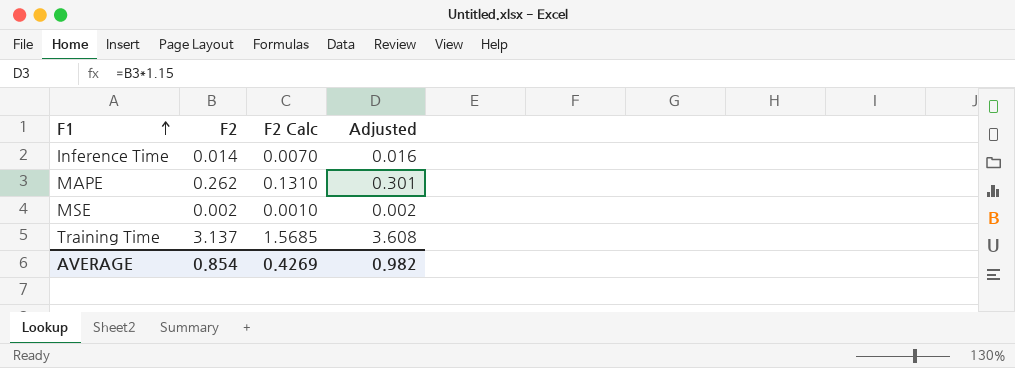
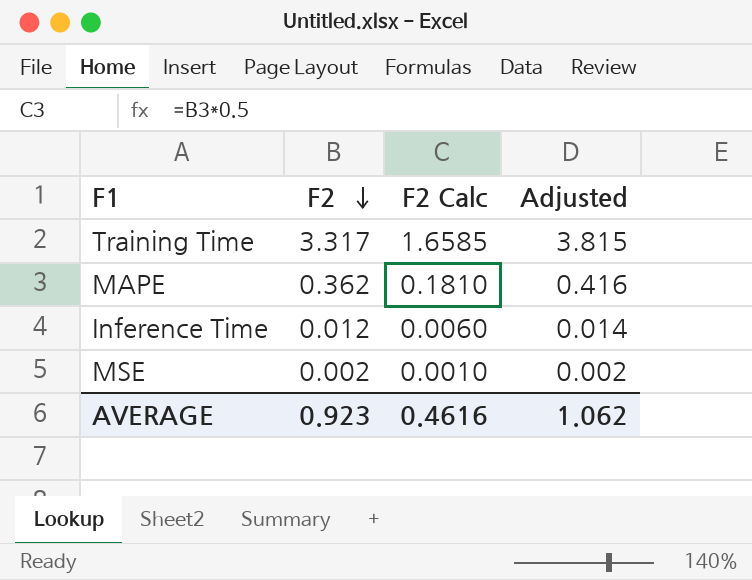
row order: F1 ascending -> F2 descending
Training Time | F2: 3.137 -> 3.317
Training Time | F2 Calc: 1.5685 -> 1.6585
Training Time | Adjusted: 3.608 -> 3.815
MAPE | F2: 0.262 -> 0.362
MAPE | F2 Calc: 0.1310 -> 0.1810
MAPE | Adjusted: 0.301 -> 0.416
Inference Time | F2: 0.014 -> 0.012
Inference Time | F2 Calc: 0.0070 -> 0.0060
Inference Time | Adjusted: 0.016 -> 0.014
AVERAGE | F2: 0.854 -> 0.923
AVERAGE | F2 Calc: 0.4269 -> 0.4616
AVERAGE | Adjusted: 0.982 -> 1.062

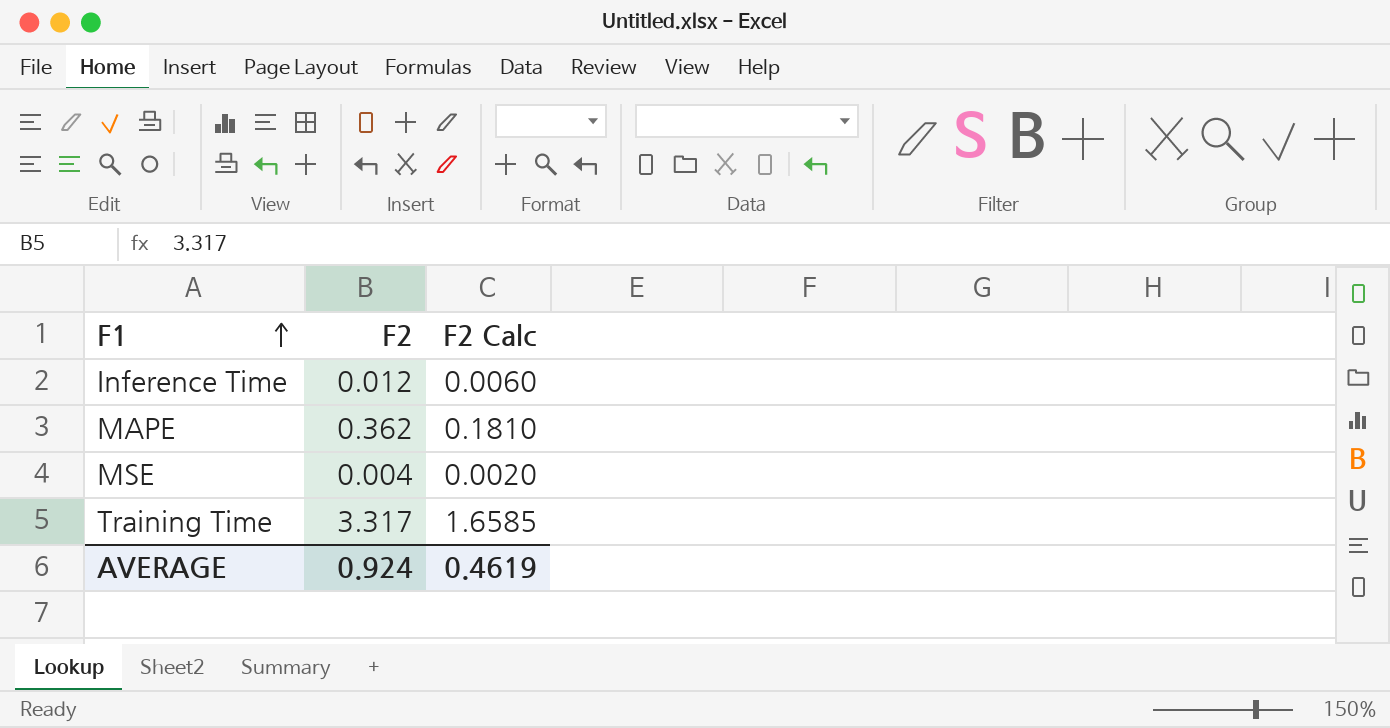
row order: F2 descending -> F1 ascending
column Adjusted | formula: [F2] * 1.15 -> none
MSE | F2: 0.002 -> 0.004
MSE | F2 Calc: 0.0010 -> 0.0020
AVERAGE | F2: 0.923 -> 0.924
AVERAGE | F2 Calc: 0.4616 -> 0.4619

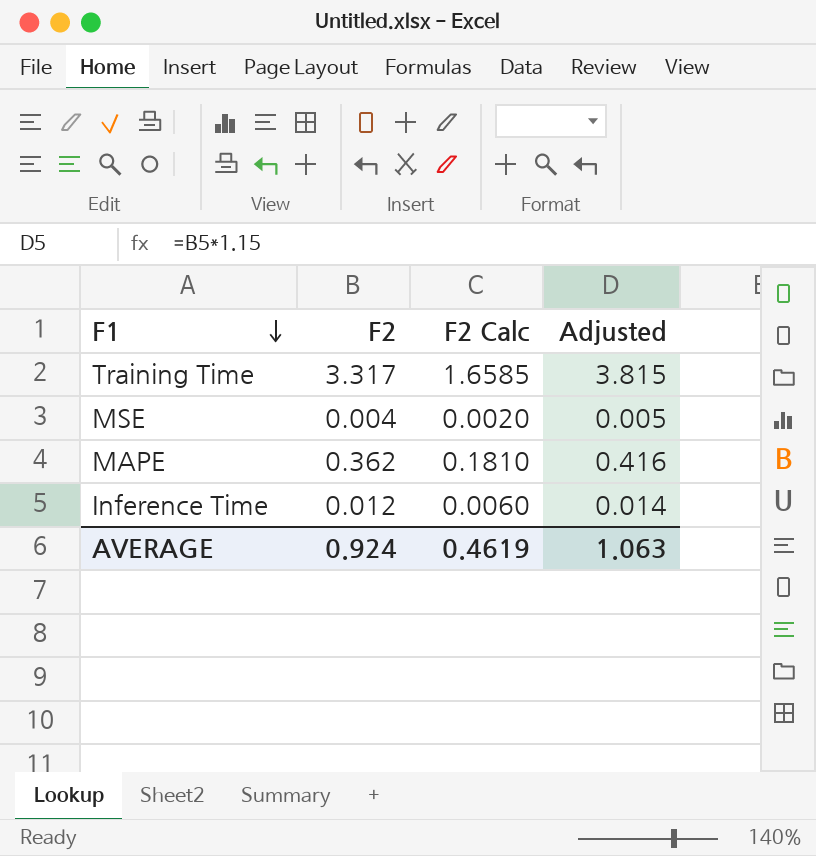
row order: F1 ascending -> F1 descending
column Adjusted | formula: none -> [F2] * 1.15

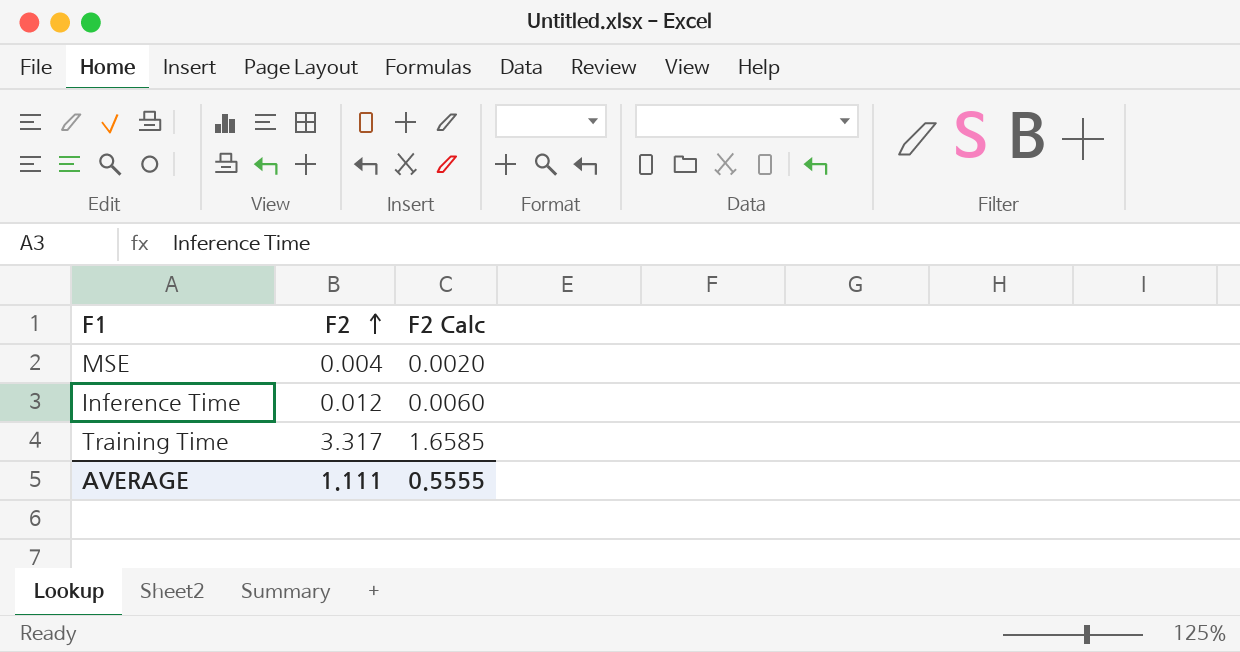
row order: F1 descending -> F2 ascending
column Adjusted | formula: [F2] * 1.15 -> none
row MAPE: 0.362 | 0.1810 | 0.416 -> none
AVERAGE | F2: 0.924 -> 1.111
AVERAGE | F2 Calc: 0.4619 -> 0.5555

